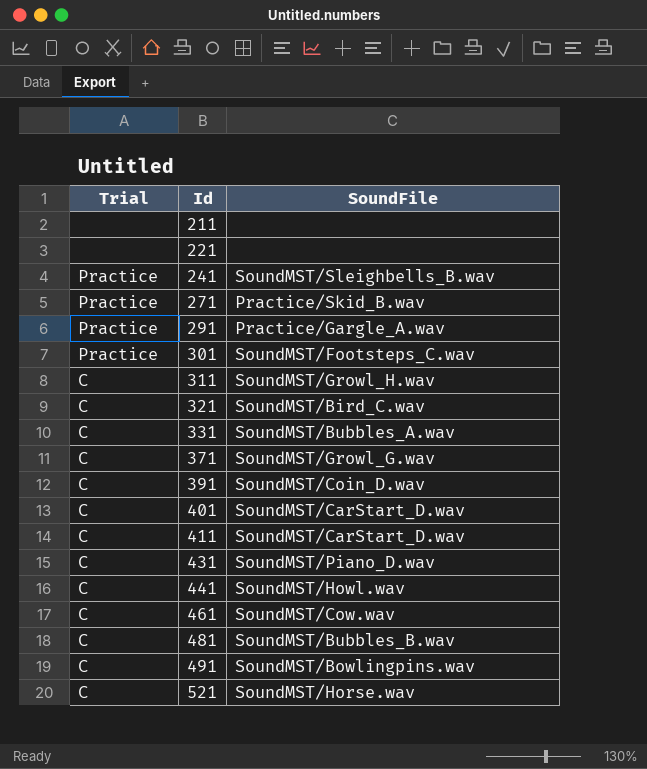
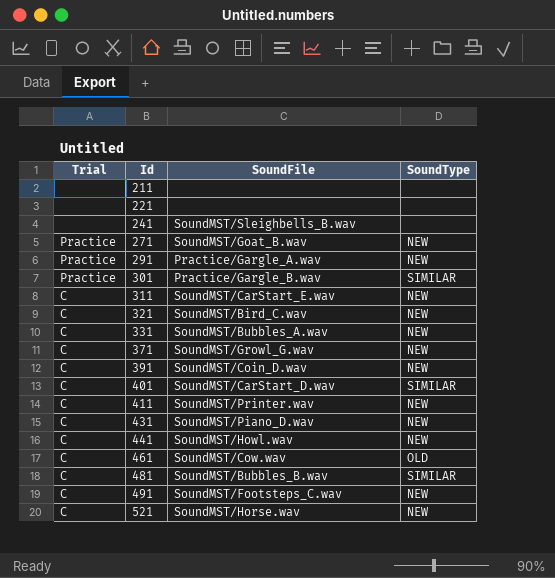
column SoundType | position: none -> 4
241 | Trial: Practice -> none
271 | SoundFile: Practice/Skid_B.wav -> SoundMST/Goat_B.wav
301 | SoundFile: SoundMST/Footsteps_C.wav -> Practice/Gargle_B.wav
311 | SoundFile: SoundMST/Growl_H.wav -> SoundMST/CarStart_E.wav
411 | SoundFile: SoundMST/CarStart_D.wav -> SoundMST/Printer.wav
491 | SoundFile: SoundMST/Bowlingpins.wav -> SoundMST/Footsteps_C.wav

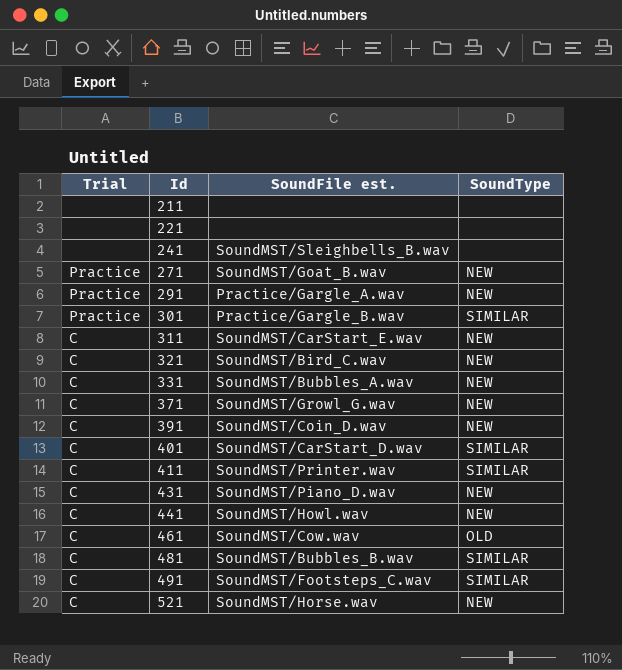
column name: SoundFile -> SoundFile est.
411 | SoundType: NEW -> SIMILAR
491 | SoundType: NEW -> SIMILAR

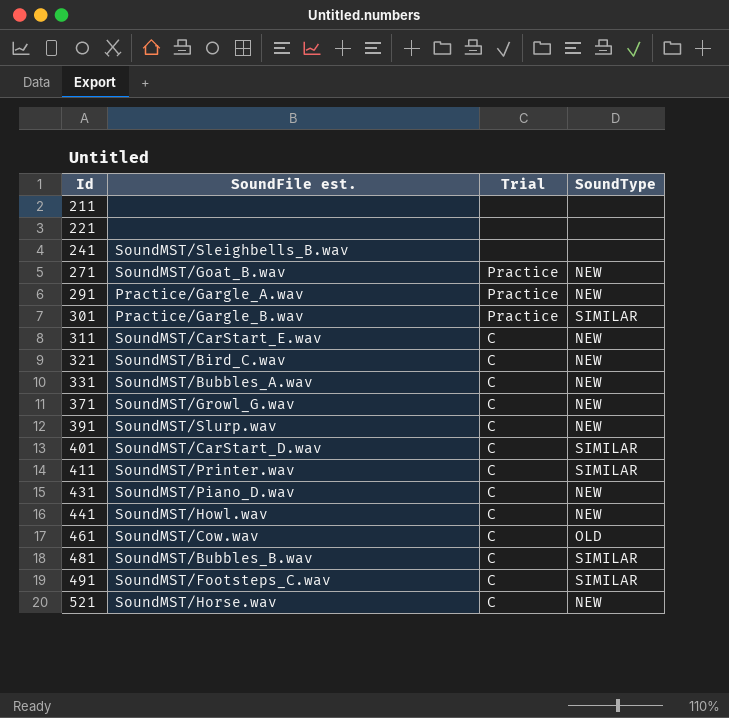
column Trial | position: 1 -> 3
391 | SoundFile est.: SoundMST/Coin_D.wav -> SoundMST/Slurp.wav

